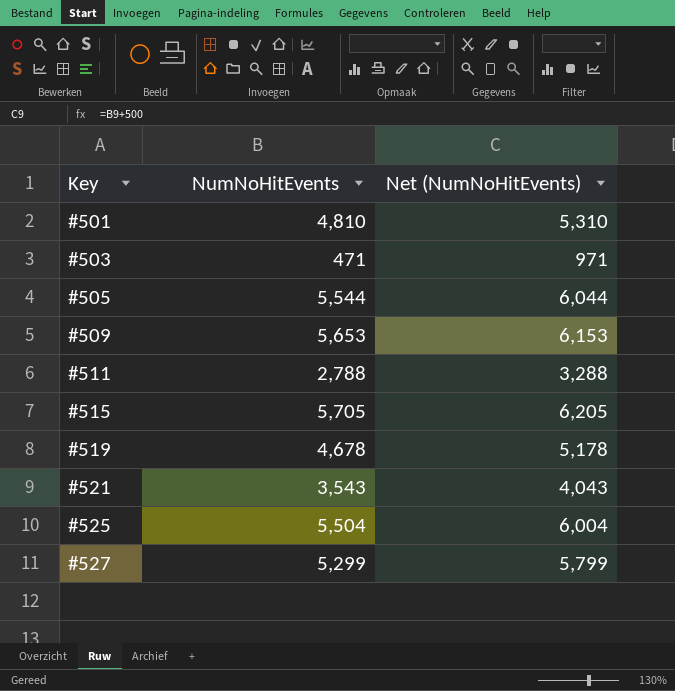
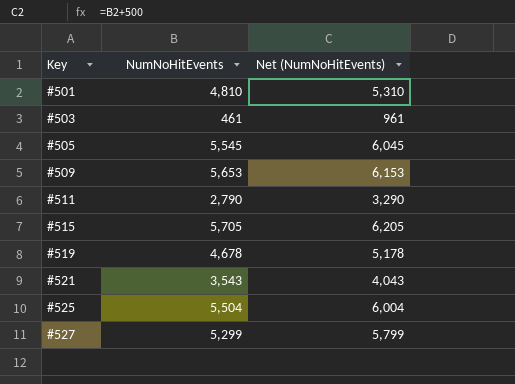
#503 | NumNoHitEvents: 471 -> 461
#503 | Net (NumNoHitEvents): 971 -> 961
#505 | NumNoHitEvents: 5,544 -> 5,545
#505 | Net (NumNoHitEvents): 6,044 -> 6,045
#511 | NumNoHitEvents: 2,788 -> 2,790
#511 | Net (NumNoHitEvents): 3,288 -> 3,290

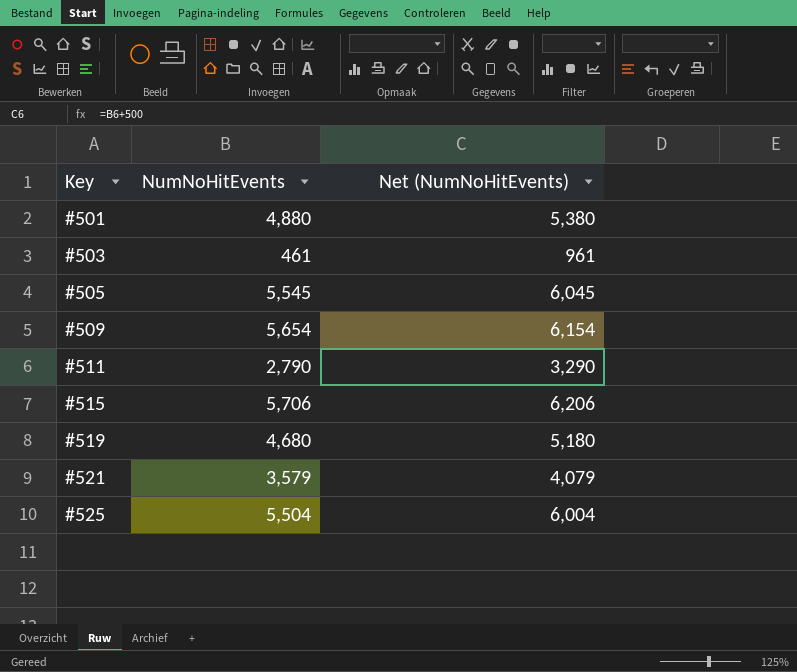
row #527: 5,299 | 5,799 -> none
#501 | NumNoHitEvents: 4,810 -> 4,880
#501 | Net (NumNoHitEvents): 5,310 -> 5,380
#509 | NumNoHitEvents: 5,653 -> 5,654
#509 | Net (NumNoHitEvents): 6,153 -> 6,154
#515 | NumNoHitEvents: 5,705 -> 5,706
#515 | Net (NumNoHitEvents): 6,205 -> 6,206
#519 | NumNoHitEvents: 4,678 -> 4,680
#519 | Net (NumNoHitEvents): 5,178 -> 5,180
#521 | NumNoHitEvents: 3,543 -> 3,579
#521 | Net (NumNoHitEvents): 4,043 -> 4,079

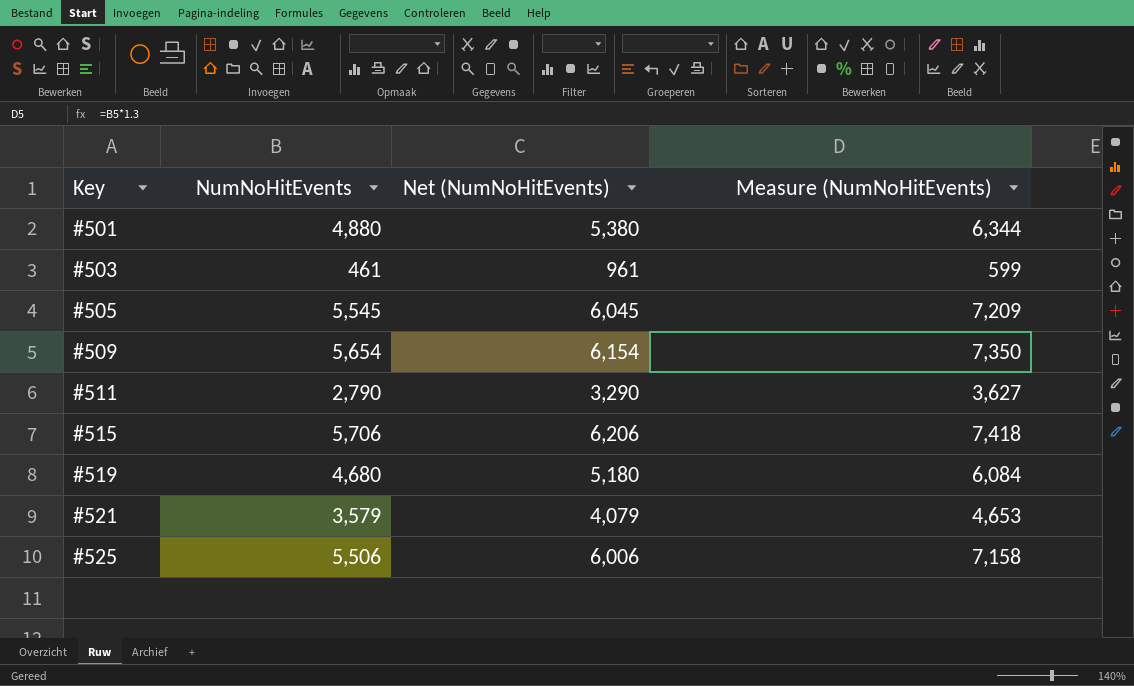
column Measure (NumNoHitEvents) | formula: none -> [NumNoHitEvents] * 1.3
#525 | NumNoHitEvents: 5,504 -> 5,506
#525 | Net (NumNoHitEvents): 6,004 -> 6,006

